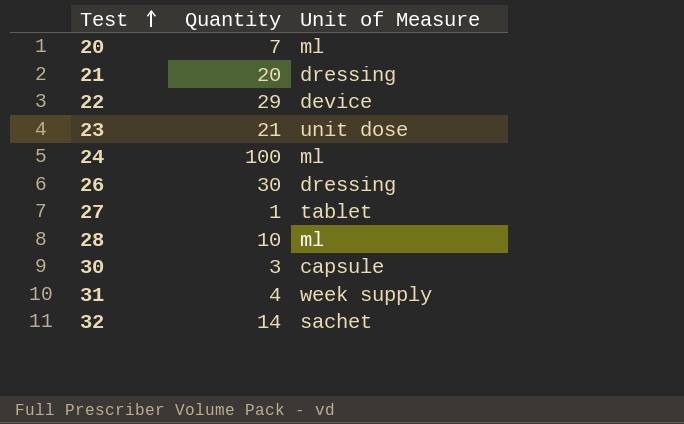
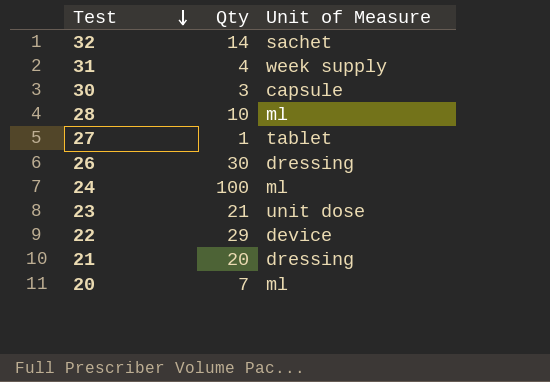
row order: Test ascending -> Test descending
column name: Quantity -> Qty

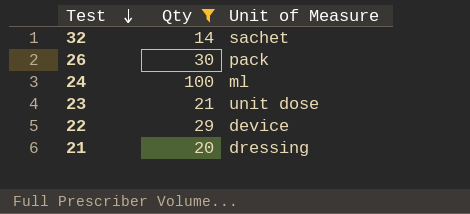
filter: none -> Qty >= 14
26 | Unit of Measure: dressing -> pack

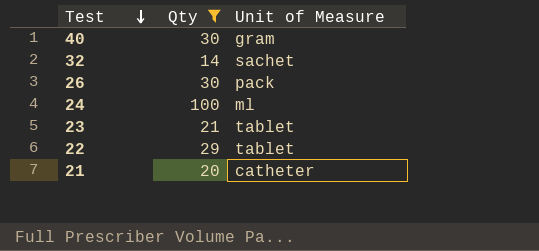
row 40: none -> 30 | gram
23 | Unit of Measure: unit dose -> tablet
22 | Unit of Measure: device -> tablet
21 | Unit of Measure: dressing -> catheter

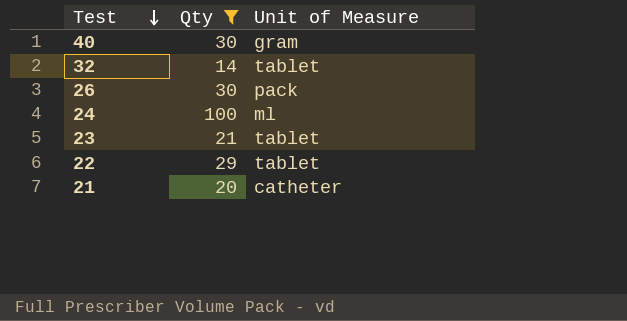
32 | Unit of Measure: sachet -> tablet

